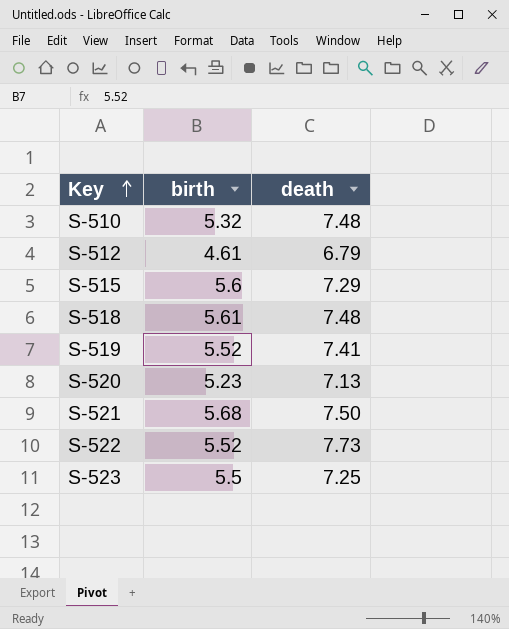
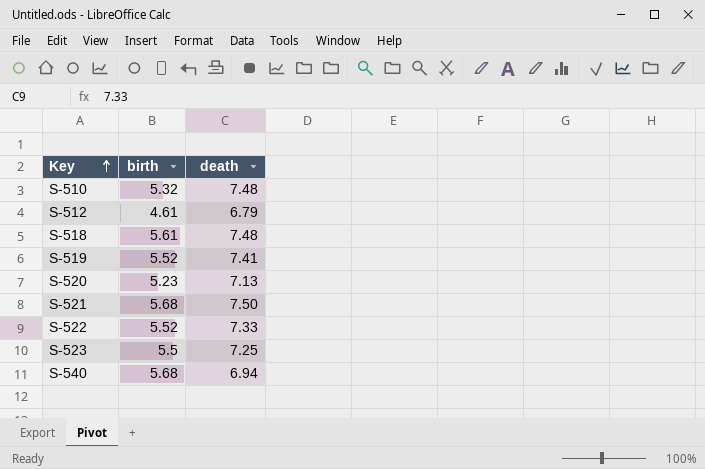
row S-515: 5.6 | 7.29 -> none
S-522 | death: 7.73 -> 7.33
row S-540: none -> 5.68 | 6.94

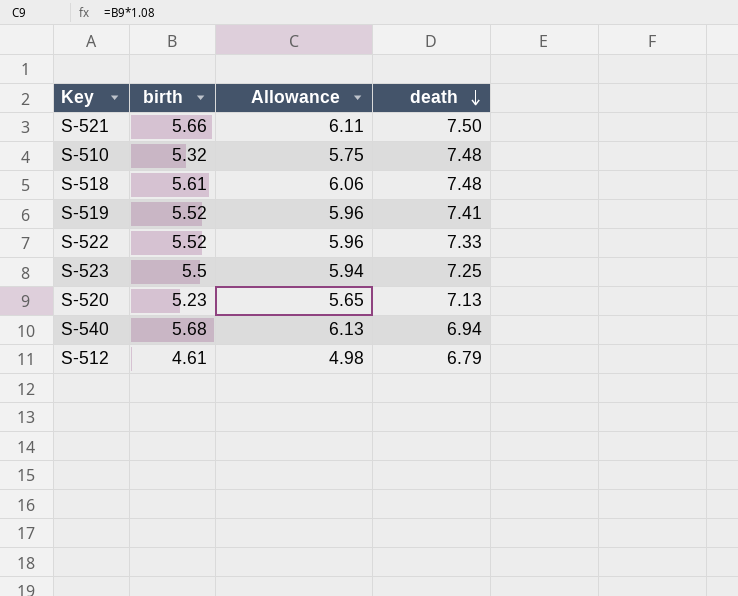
row order: Key ascending -> death descending
column Allowance | formula: none -> [birth] * 1.08
S-521 | birth: 5.68 -> 5.66

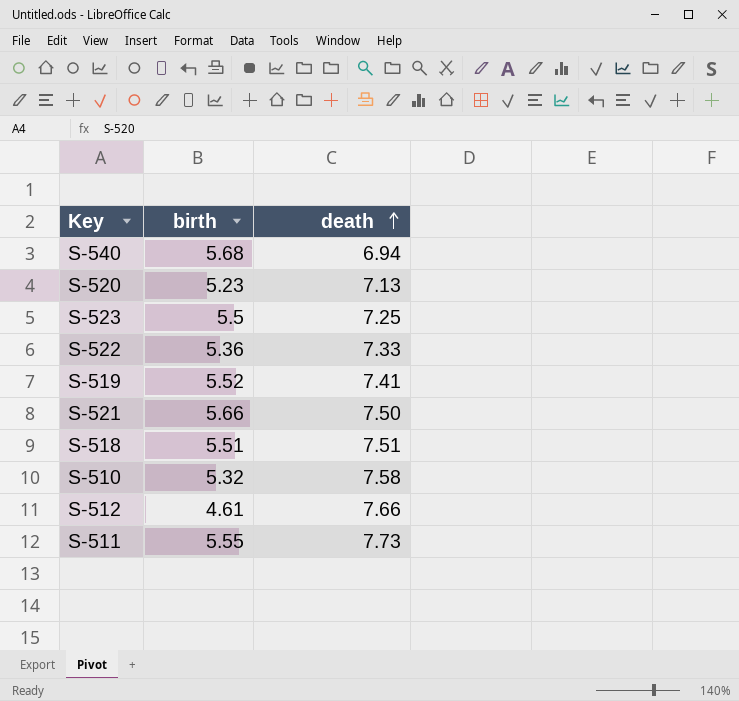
row order: death descending -> death ascending
column Allowance | formula: [birth] * 1.08 -> none
S-522 | birth: 5.52 -> 5.36
S-518 | birth: 5.61 -> 5.51
S-518 | death: 7.48 -> 7.51
S-510 | death: 7.48 -> 7.58
S-512 | death: 6.79 -> 7.66
row S-511: none -> 5.55 | 7.73

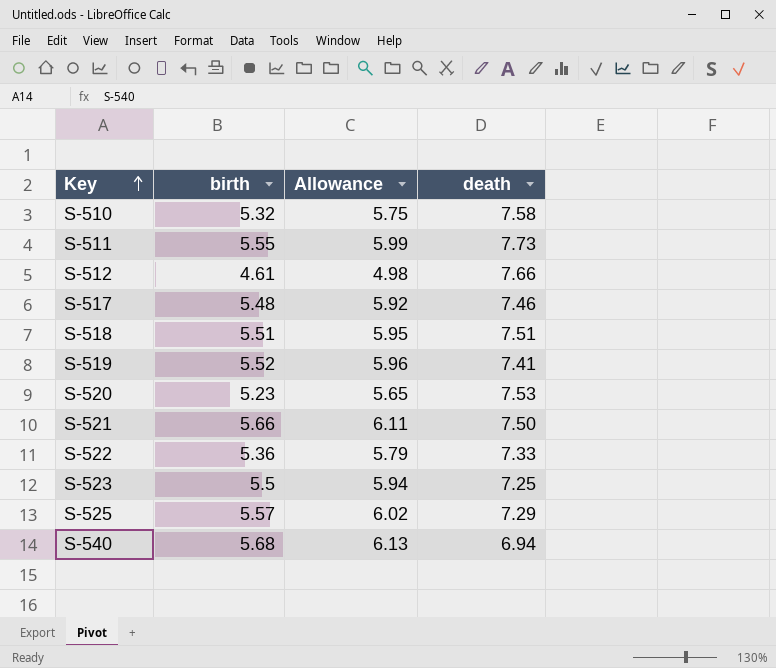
row order: death ascending -> Key ascending
column Allowance | formula: none -> [birth] * 1.08
row S-517: none -> 5.48 | 5.92 | 7.46
S-520 | death: 7.13 -> 7.53
row S-525: none -> 5.57 | 6.02 | 7.29

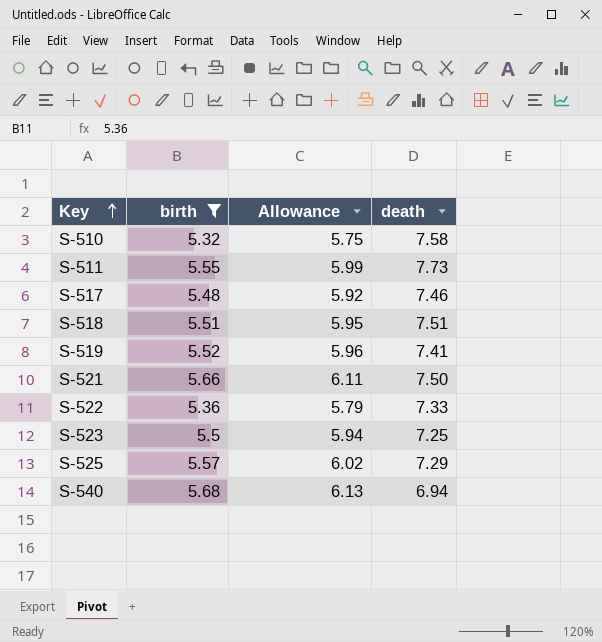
filter: none -> birth >= 5.32

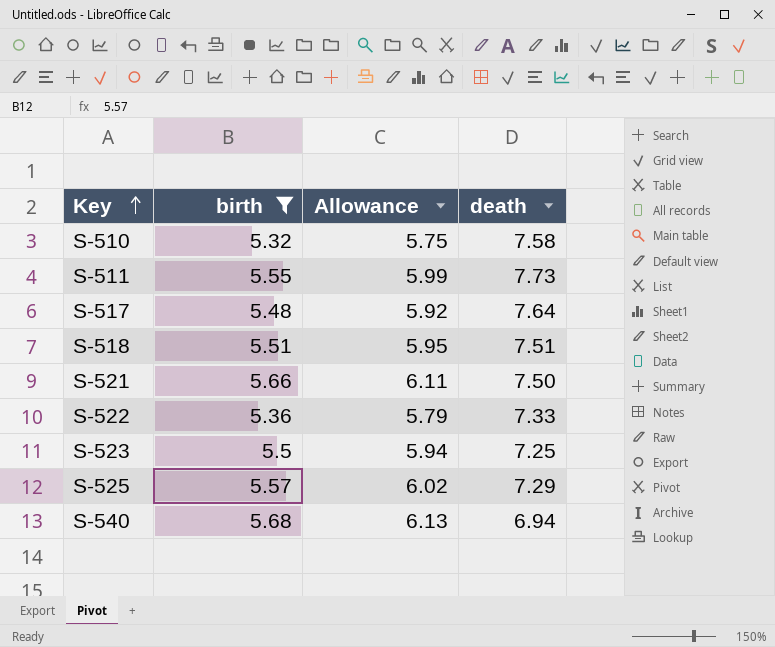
row S-519: 5.52 | 5.96 | 7.41 -> none
S-517 | death: 7.46 -> 7.64

